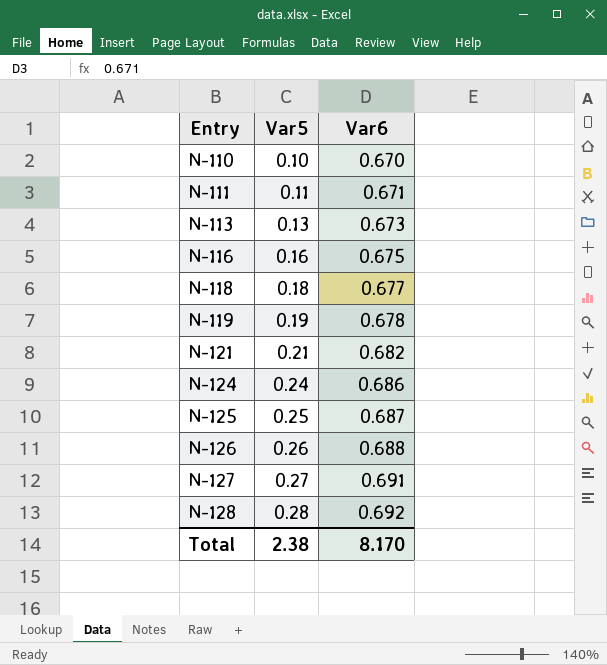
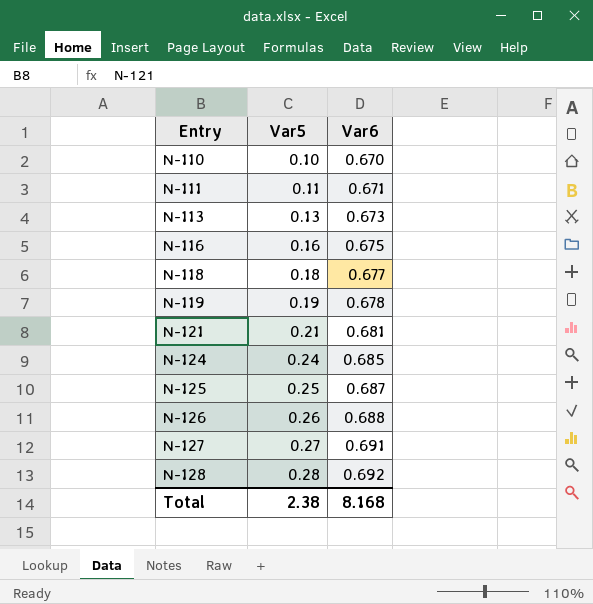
N-121 | Var6: 0.682 -> 0.681
N-124 | Var6: 0.686 -> 0.685
Total | Var6: 8.170 -> 8.168

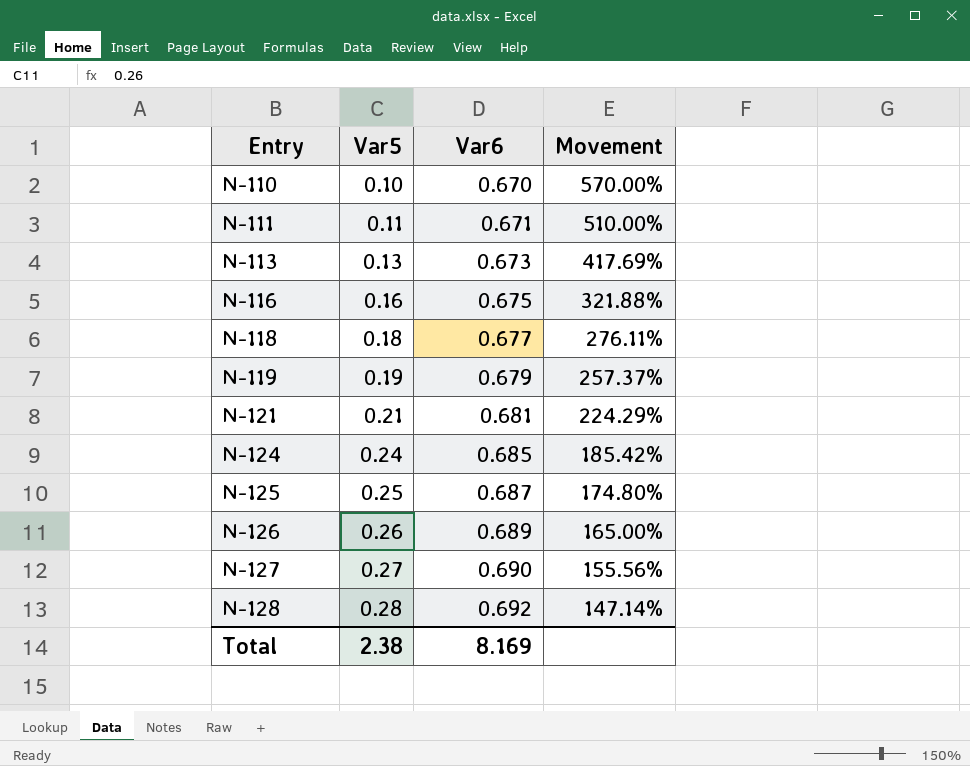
column Movement | formula: none -> ([Var6] - [Var5]) / [Var5]
N-119 | Var6: 0.678 -> 0.679
N-126 | Var6: 0.688 -> 0.689
N-127 | Var6: 0.691 -> 0.690
Total | Var6: 8.168 -> 8.169

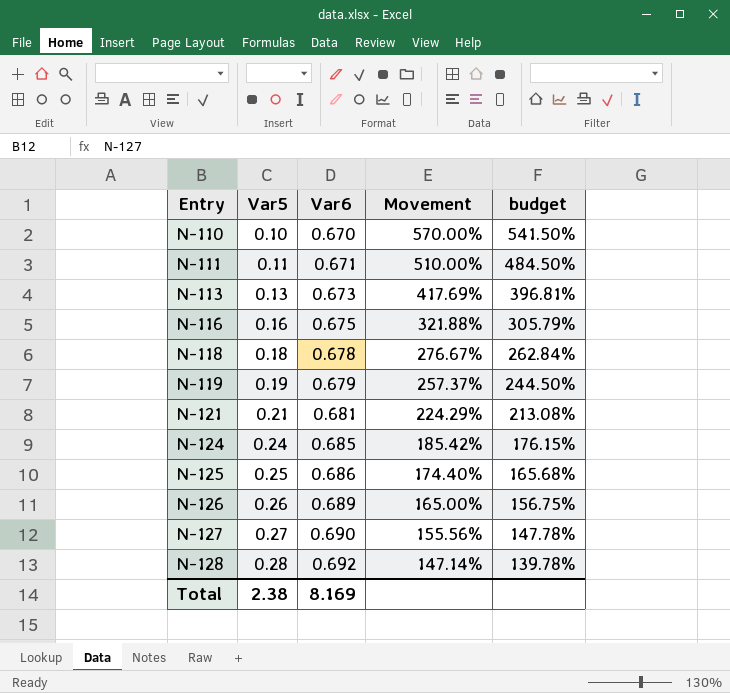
column budget | formula: none -> [Movement] * 0.95
N-118 | Var6: 0.677 -> 0.678
N-118 | Movement: 276.11% -> 276.67%
N-125 | Var6: 0.687 -> 0.686
N-125 | Movement: 174.80% -> 174.40%

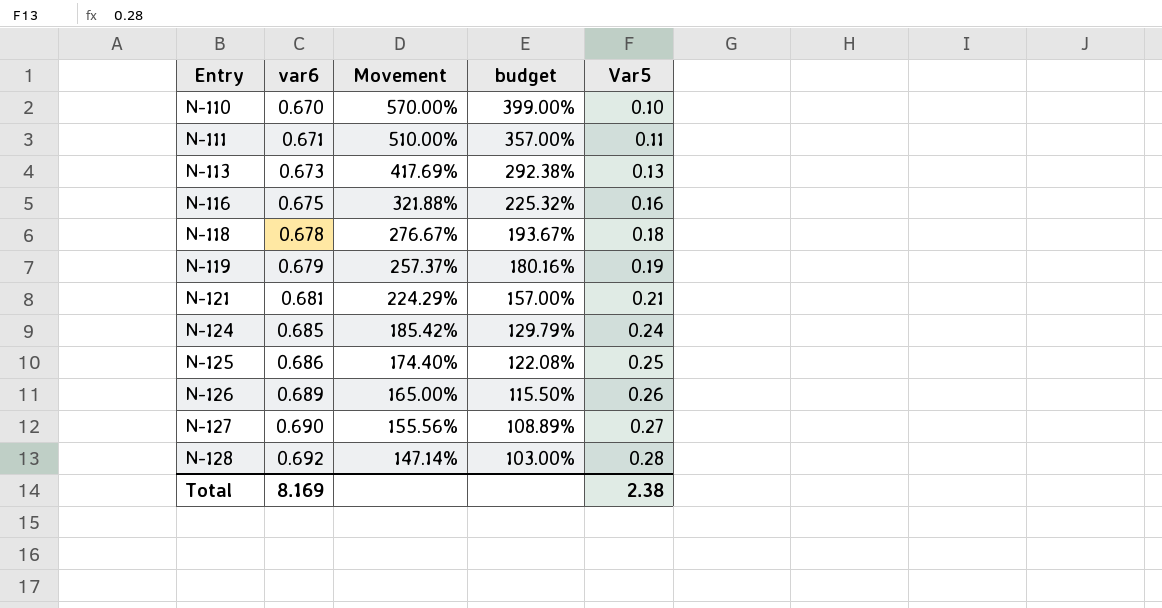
column name: Var6 -> var6
column budget | formula: [Movement] * 0.95 -> [Movement] * 0.7
column Var5 | position: 2 -> 5

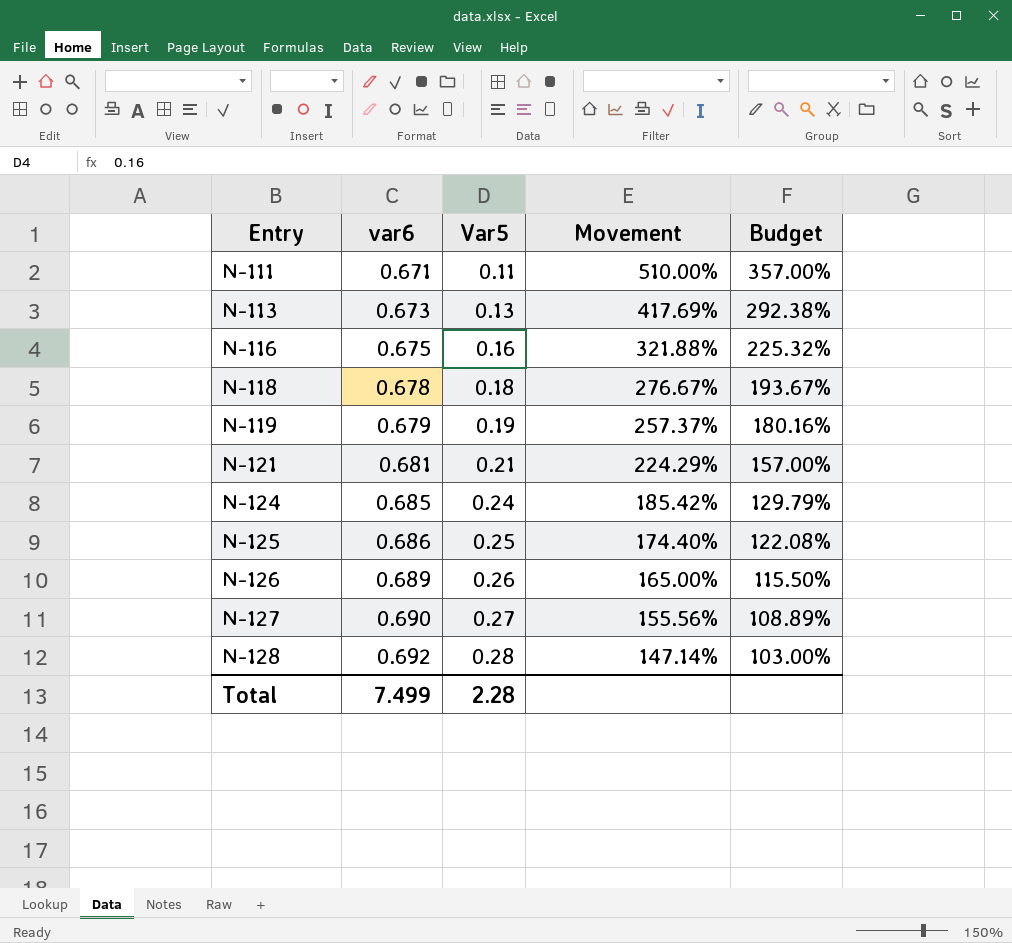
column Var5 | position: 5 -> 3
column name: budget -> Budget
row N-110: 0.670 | 570.00% | 399.00% | 0.10 -> none
Total | var6: 8.169 -> 7.499
Total | Var5: 2.38 -> 2.28

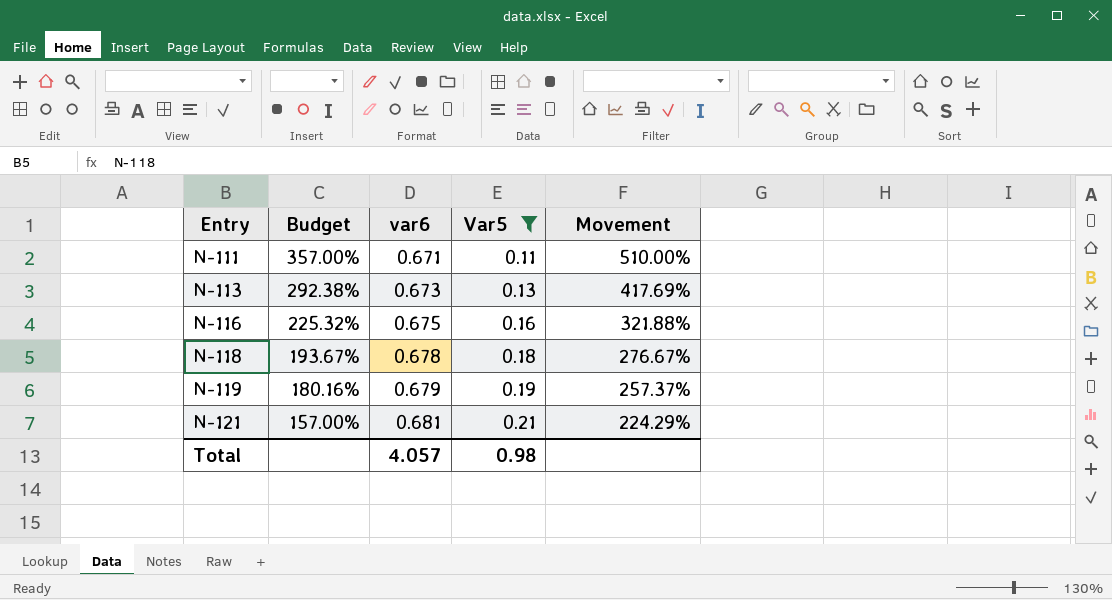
filter: none -> Var5 <= 0.21
column Budget | position: 5 -> 2
Total | var6: 7.499 -> 4.057
Total | Var5: 2.28 -> 0.98

